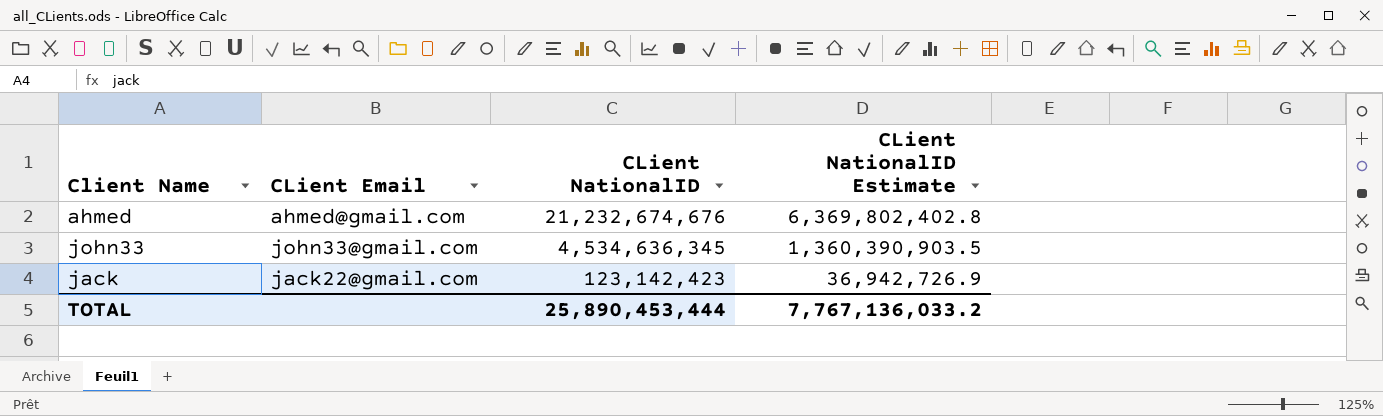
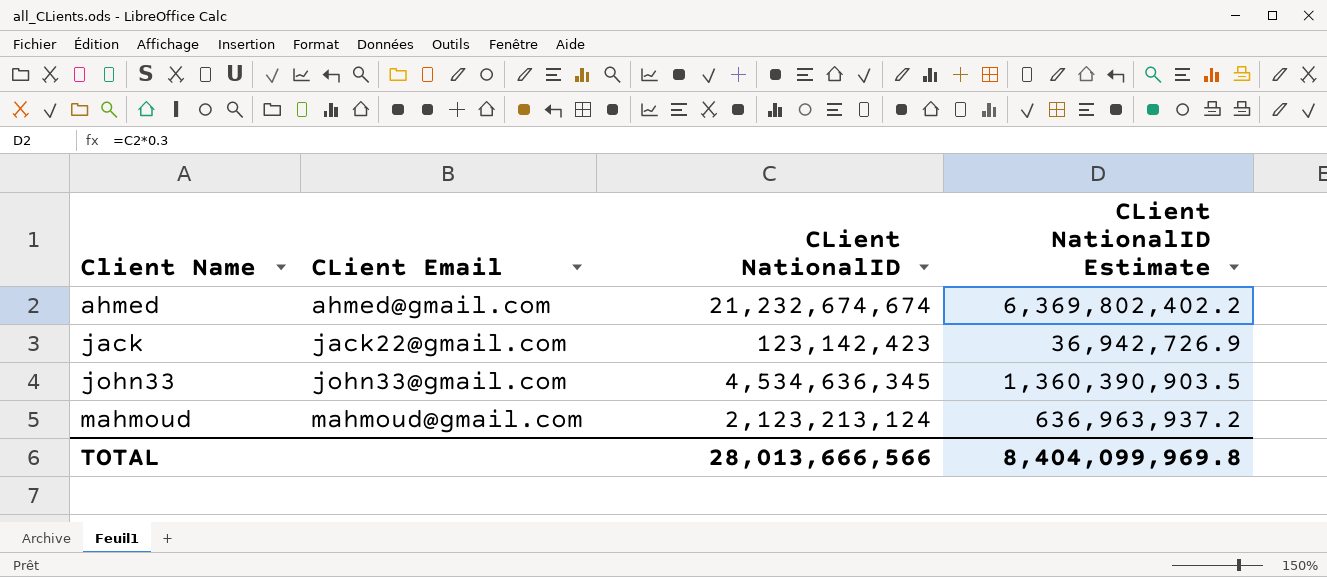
row order: CLient NationalID descending -> Client Name ascending
ahmed | CLient NationalID: 21,232,674,676 -> 21,232,674,674
ahmed | CLient NationalID Estimate: 6,369,802,402.8 -> 6,369,802,402.2
row mahmoud: none -> mahmoud@gmail.com | 2,123,213,124 | 636,963,937.2
TOTAL | CLient NationalID: 25,890,453,444 -> 28,013,666,566
TOTAL | CLient NationalID Estimate: 7,767,136,033.2 -> 8,404,099,969.8

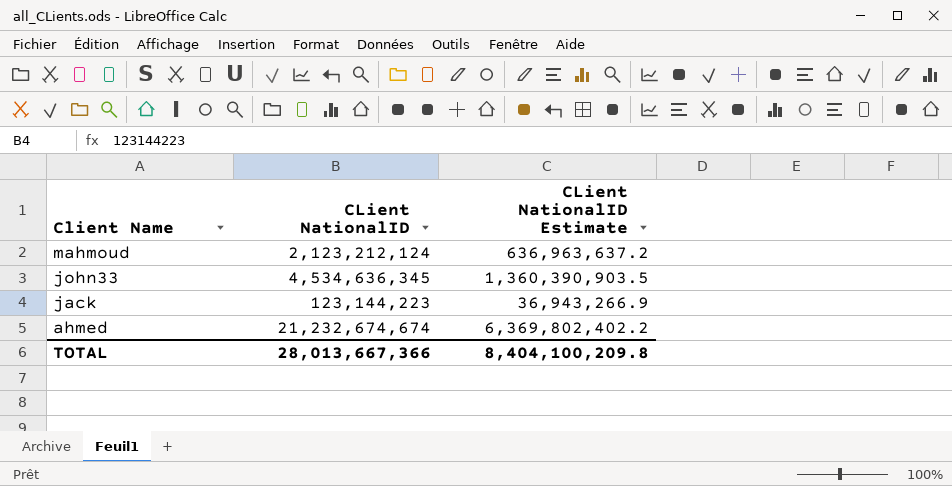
row order: Client Name ascending -> Client Name descending
column CLient Email | position: 2 -> none
mahmoud | CLient NationalID: 2,123,213,124 -> 2,123,212,124
mahmoud | CLient NationalID Estimate: 636,963,937.2 -> 636,963,637.2
jack | CLient NationalID: 123,142,423 -> 123,144,223
jack | CLient NationalID Estimate: 36,942,726.9 -> 36,943,266.9
TOTAL | CLient NationalID: 28,013,666,566 -> 28,013,667,366
TOTAL | CLient NationalID Estimate: 8,404,099,969.8 -> 8,404,100,209.8

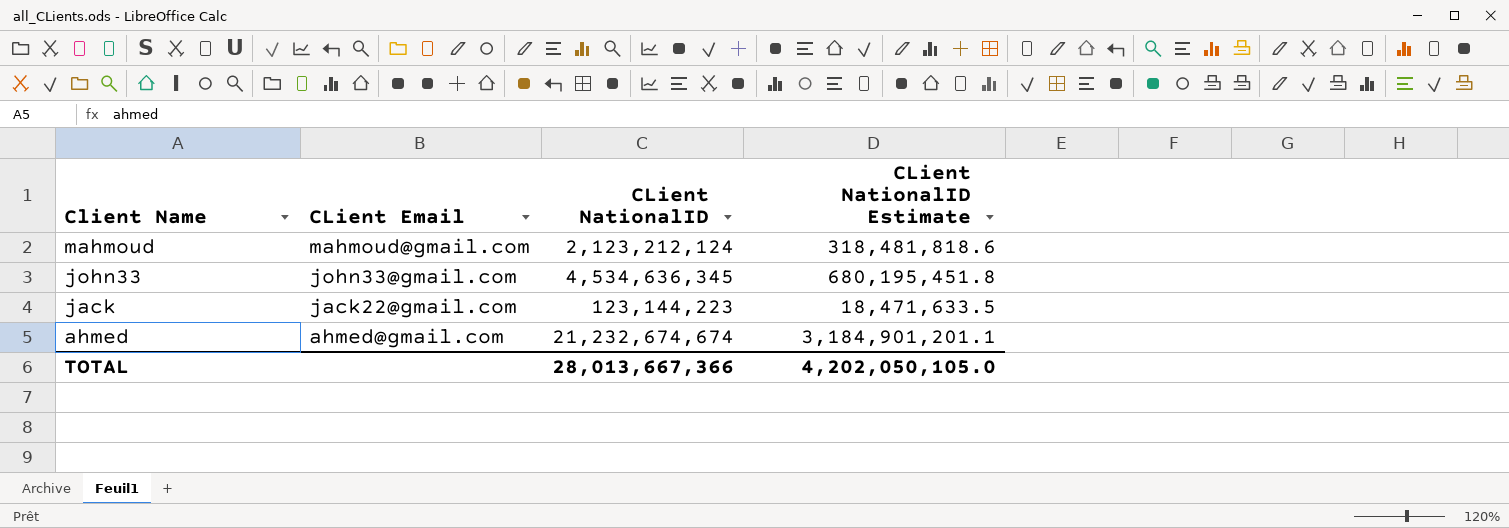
column CLient Email | position: none -> 2
column CLient NationalID Estimate | formula: [CLient NationalID] * 0.3 -> [CLient NationalID] * 0.15
TOTAL | CLient NationalID Estimate: 8,404,100,209.8 -> 4,202,050,105.0

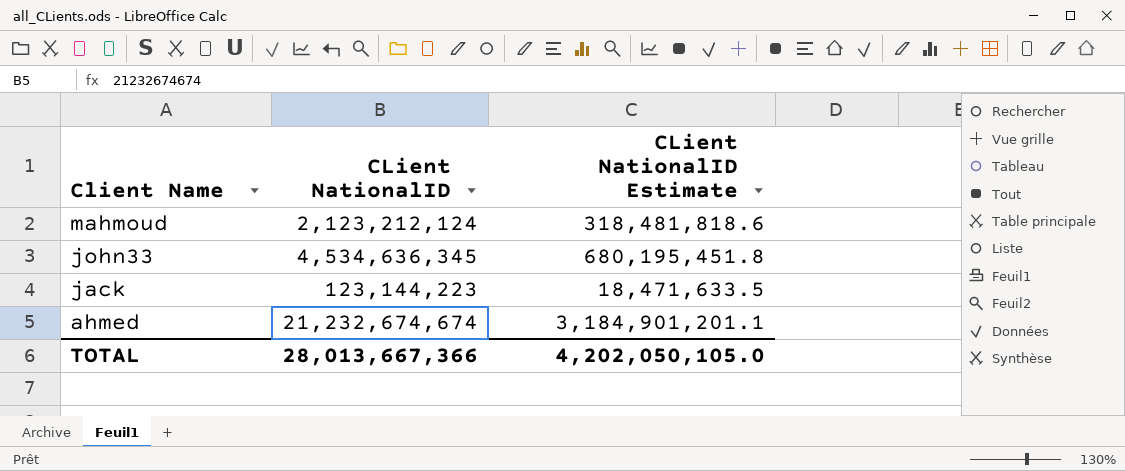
column CLient Email | position: 2 -> none

